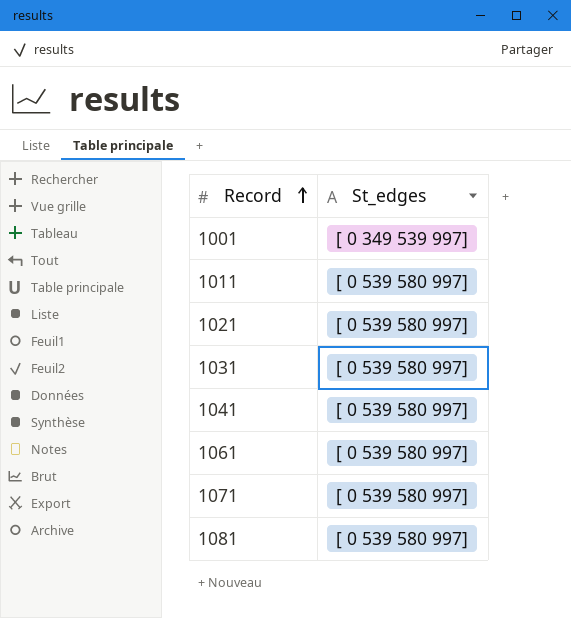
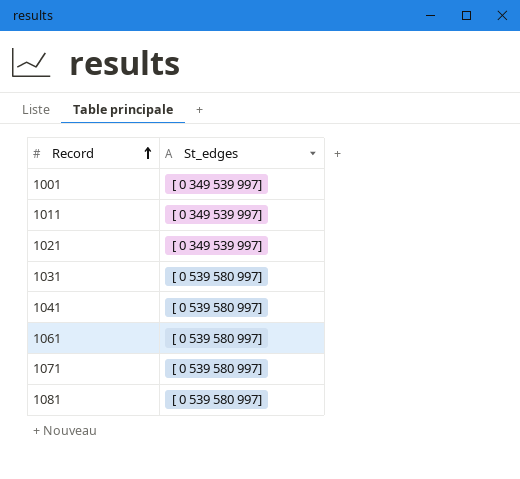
1011 | St_edges: [ 0 539 580 997] -> [ 0 349 539 997]
1021 | St_edges: [ 0 539 580 997] -> [ 0 349 539 997]

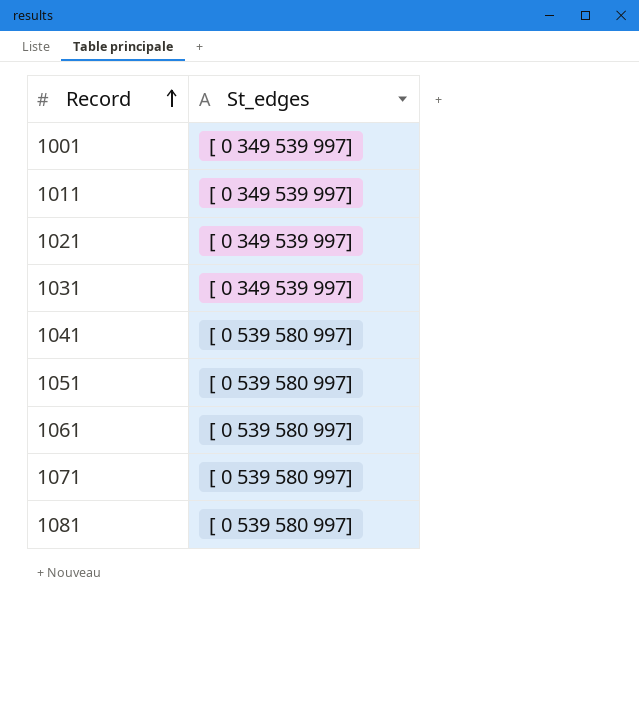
1031 | St_edges: [ 0 539 580 997] -> [ 0 349 539 997]
row 1051: none -> [ 0 539 580 997]

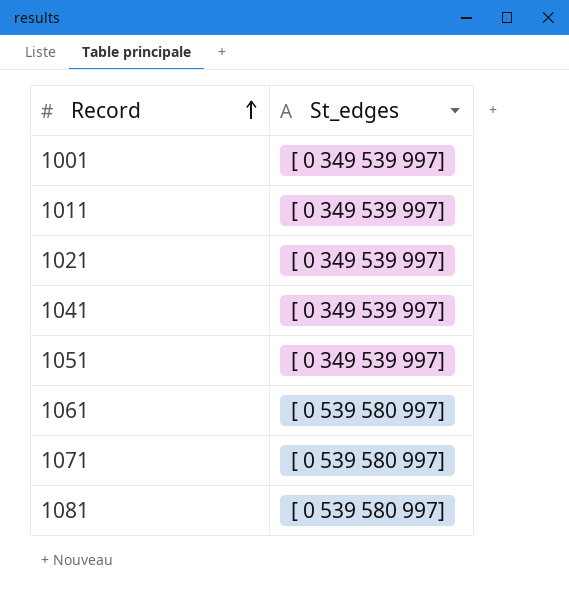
row 1031: [ 0 349 539 997] -> none
1041 | St_edges: [ 0 539 580 997] -> [ 0 349 539 997]
1051 | St_edges: [ 0 539 580 997] -> [ 0 349 539 997]

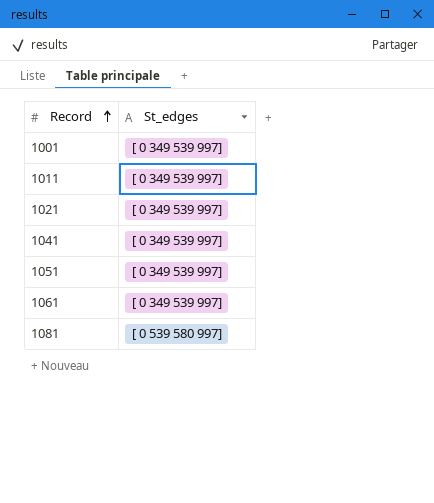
row 1071: [ 0 539 580 997] -> none
1061 | St_edges: [ 0 539 580 997] -> [ 0 349 539 997]

